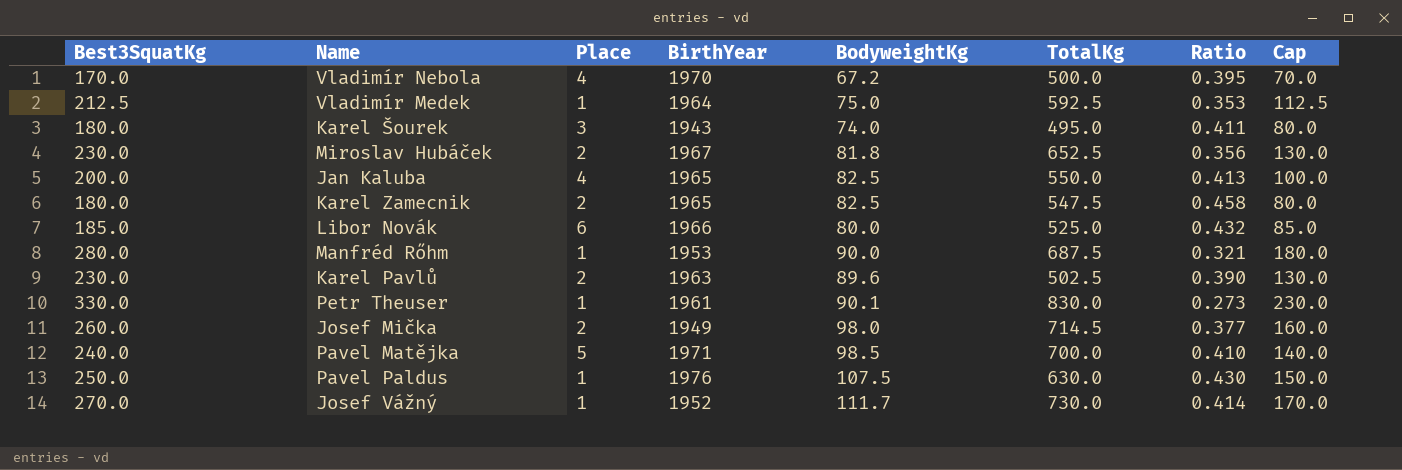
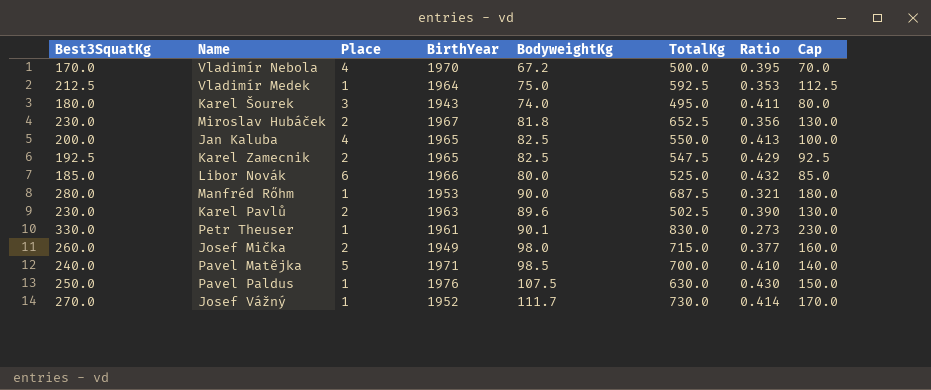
Karel Zamecnik | Best3SquatKg: 180.0 -> 192.5
Karel Zamecnik | Ratio: 0.458 -> 0.429
Karel Zamecnik | Cap: 80.0 -> 92.5
Josef Mička | TotalKg: 714.5 -> 715.0

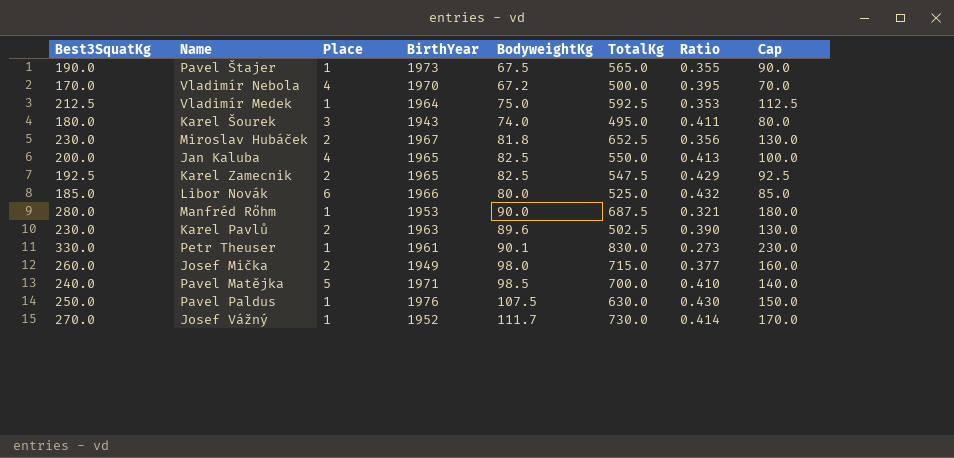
row Pavel Štajer: none -> 190.0 | 1 | 1973 | 67.5 | 565.0 | 0.355 | 90.0

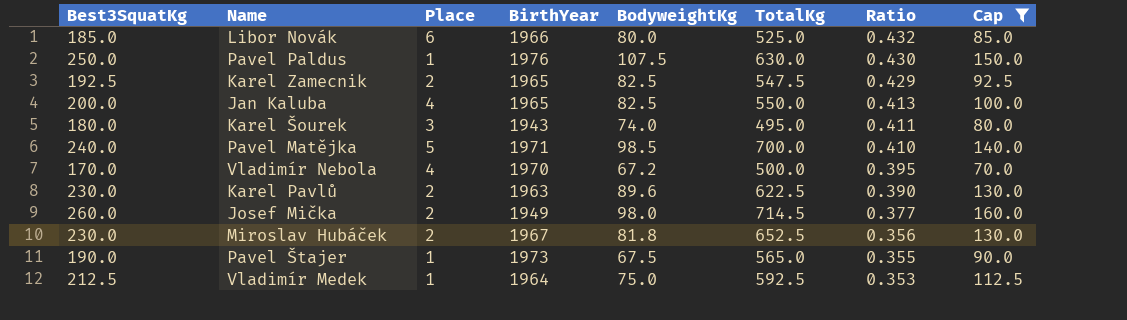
filter: none -> Cap <= 160.0
row order: none -> Ratio descending
Karel Pavlů | TotalKg: 502.5 -> 622.5
Josef Mička | TotalKg: 715.0 -> 714.5

